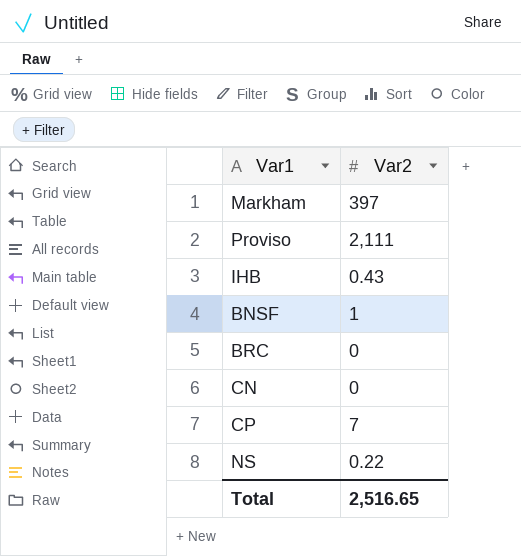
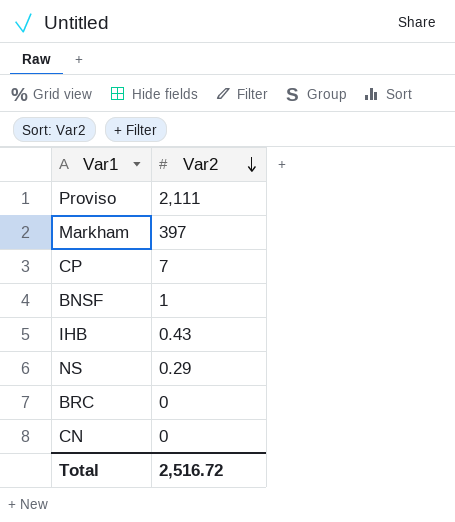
row order: none -> Var2 descending
NS | Var2: 0.22 -> 0.29
Total | Var2: 2,516.65 -> 2,516.72

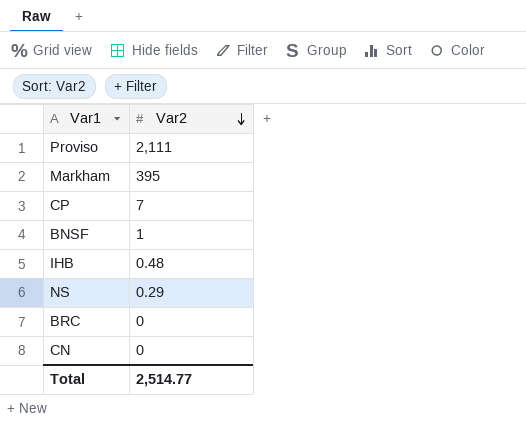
Markham | Var2: 397 -> 395
IHB | Var2: 0.43 -> 0.48
Total | Var2: 2,516.72 -> 2,514.77

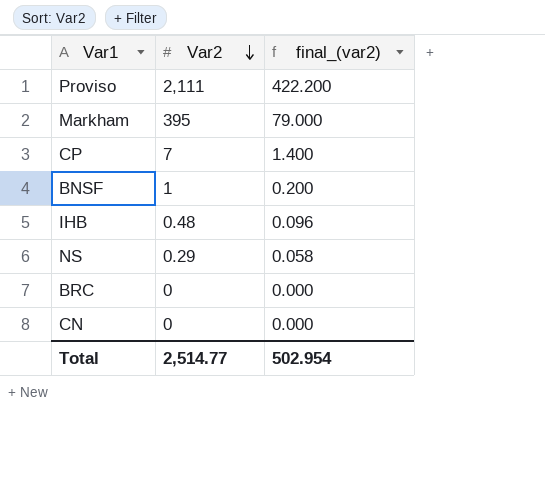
column final_(var2) | formula: none -> [Var2] * 0.2

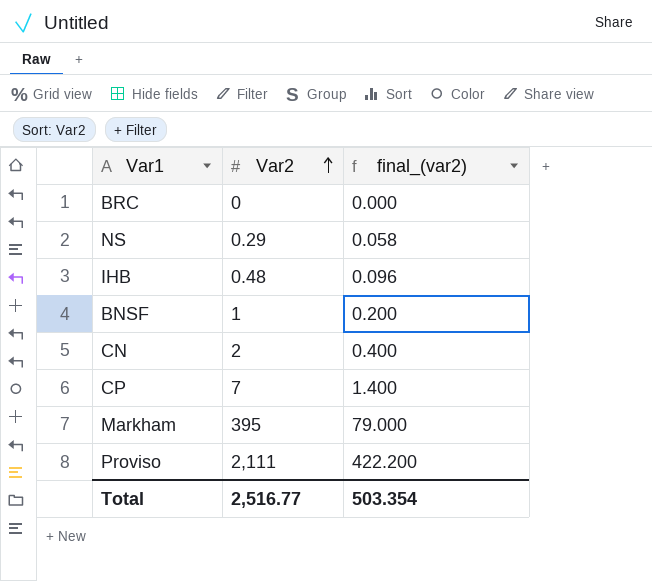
row order: Var2 descending -> Var2 ascending
CN | Var2: 0 -> 2
CN | final_(var2): 0.000 -> 0.400
Total | Var2: 2,514.77 -> 2,516.77
Total | final_(var2): 502.954 -> 503.354

